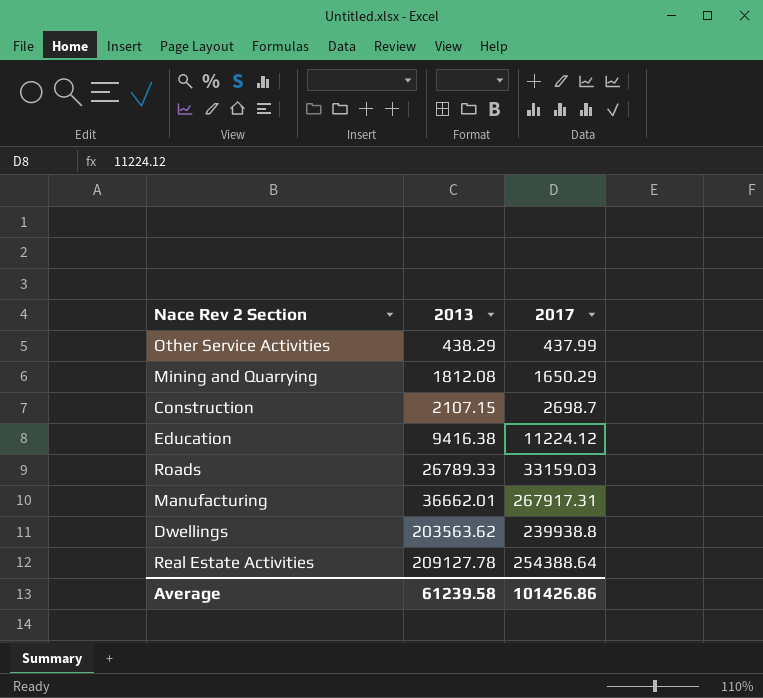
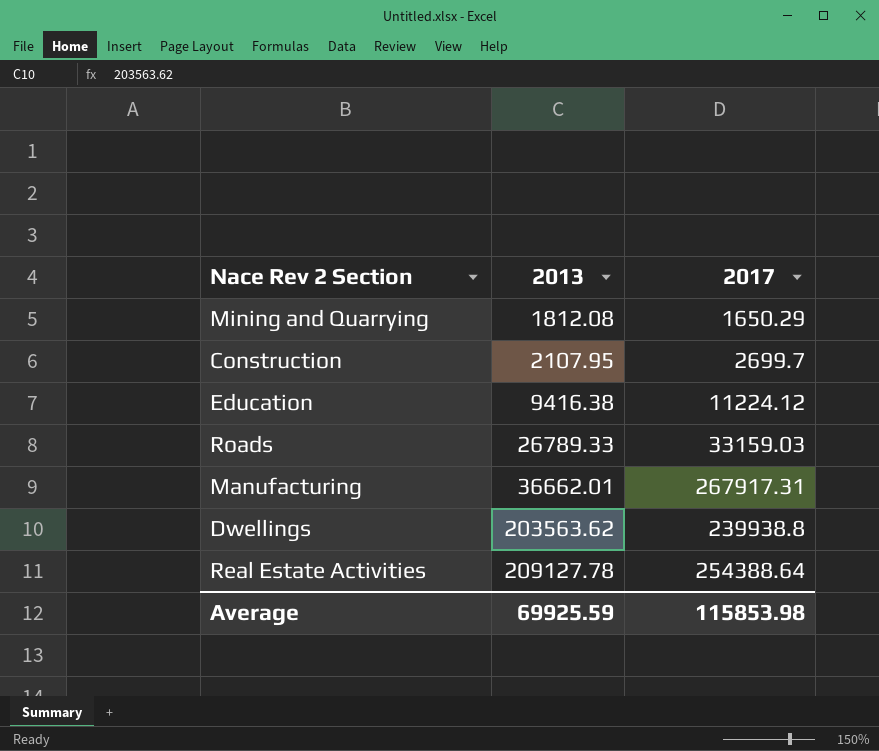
row Other Service Activities: 438.29 | 437.99 -> none
Construction | 2013: 2107.15 -> 2107.95
Construction | 2017: 2698.7 -> 2699.7
Average | 2013: 61239.58 -> 69925.59
Average | 2017: 101426.86 -> 115853.98

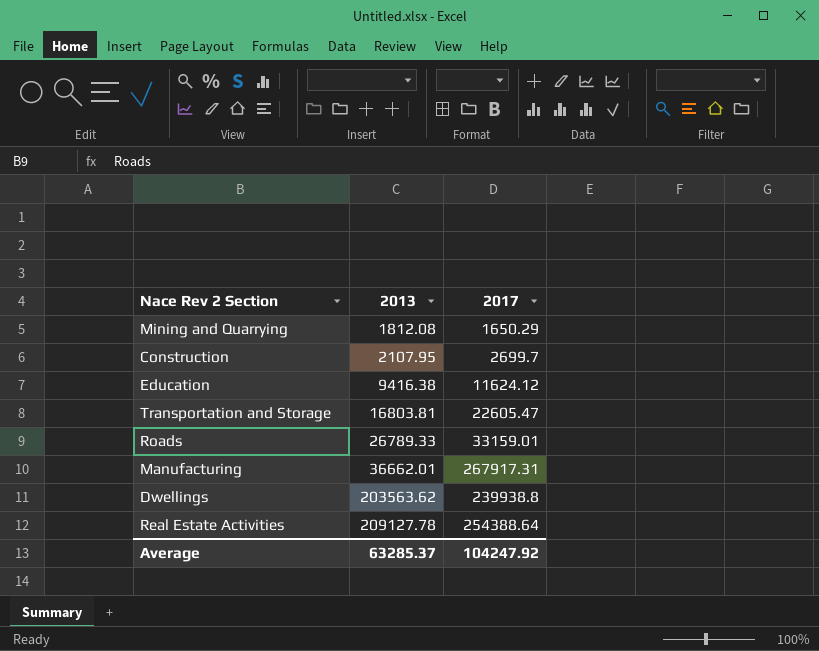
Education | 2017: 11224.12 -> 11624.12
row Transportation and Storage: none -> 16803.81 | 22605.47
Roads | 2017: 33159.03 -> 33159.01
Average | 2013: 69925.59 -> 63285.37
Average | 2017: 115853.98 -> 104247.92

